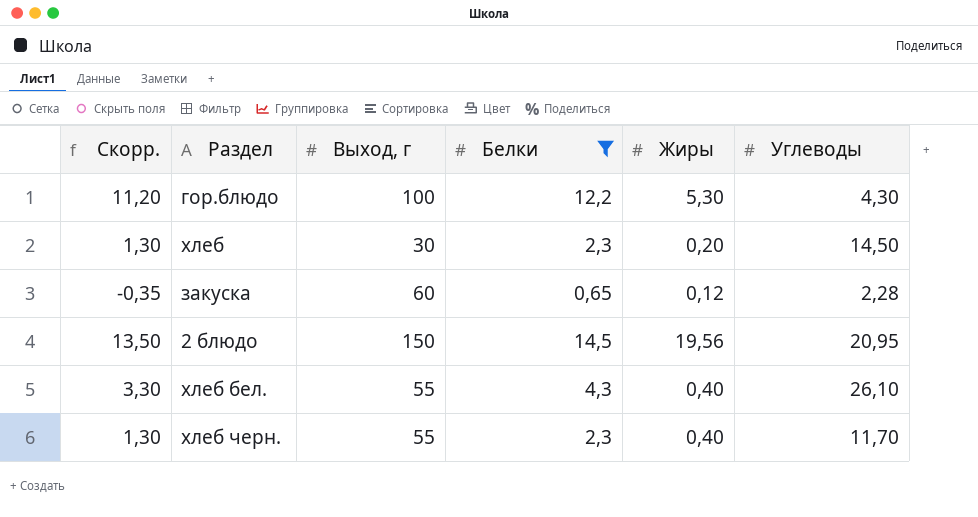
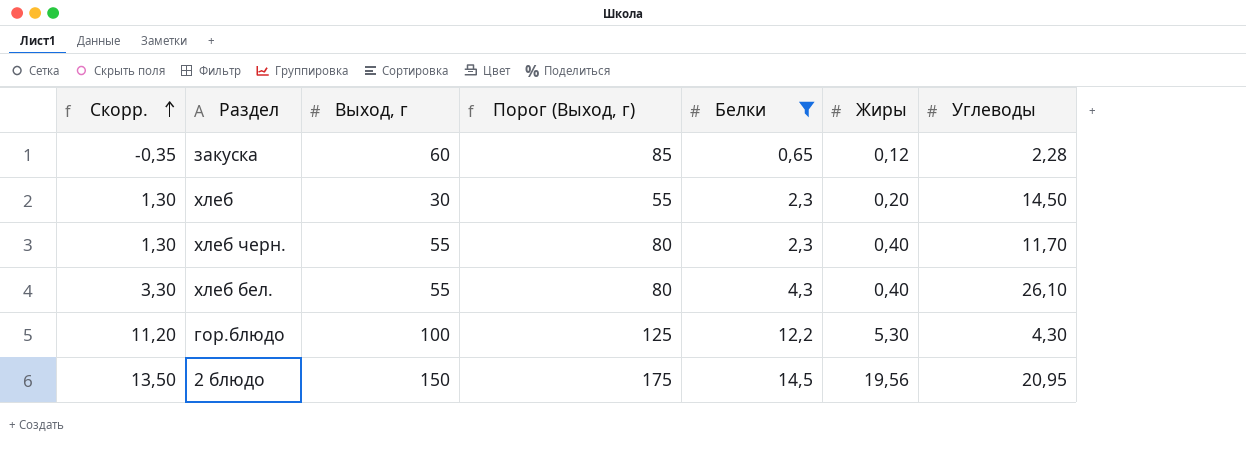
row order: none -> Скорр. ascending
column Порог (Выход, г) | formula: none -> [Выход, г] + 25

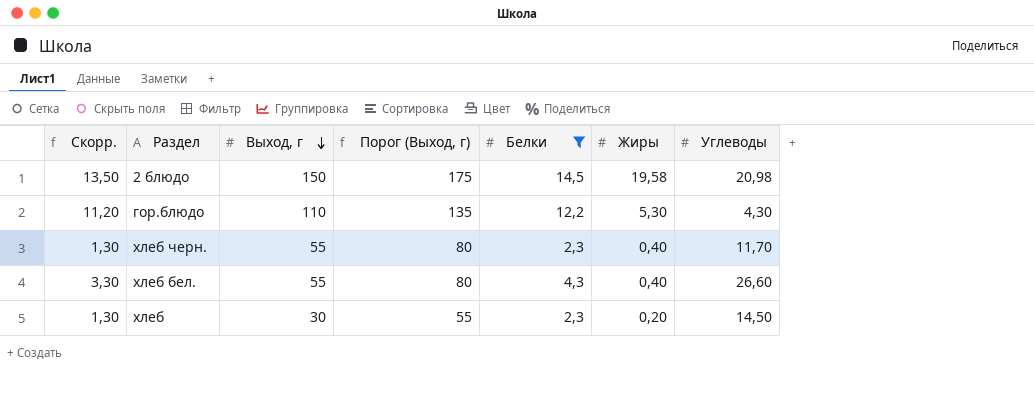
row order: Скорр. ascending -> Выход, г descending
row закуска: -0,35 | 60 | 85 | 0,65 | 0,12 | 2,28 -> none
2 блюдо | Жиры: 19,56 -> 19,58
2 блюдо | Углеводы: 20,95 -> 20,98
гор.блюдо | Выход, г: 100 -> 110
гор.блюдо | Порог (Выход, г): 125 -> 135
хлеб бел. | Углеводы: 26,10 -> 26,60

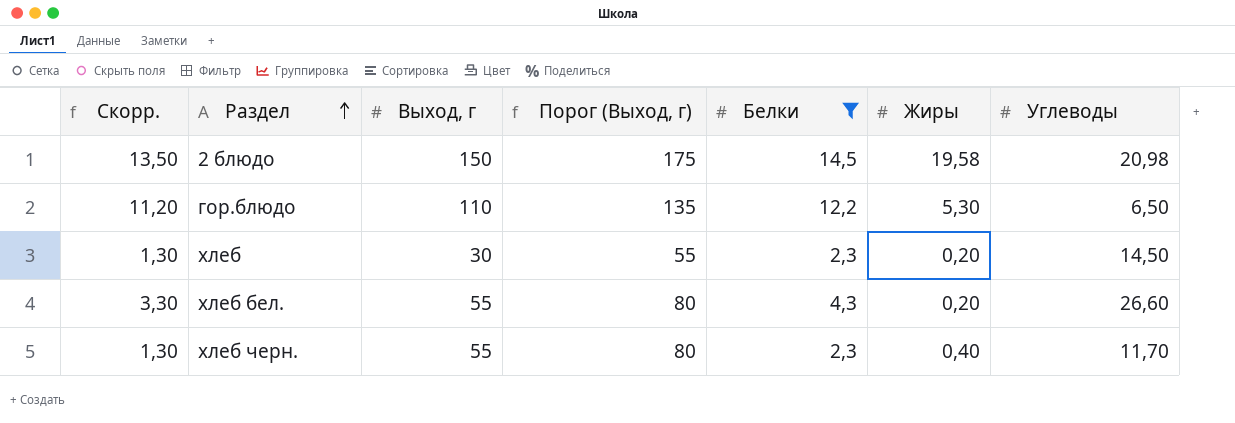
row order: Выход, г descending -> Раздел ascending
гор.блюдо | Углеводы: 4,30 -> 6,50
хлеб бел. | Жиры: 0,40 -> 0,20

